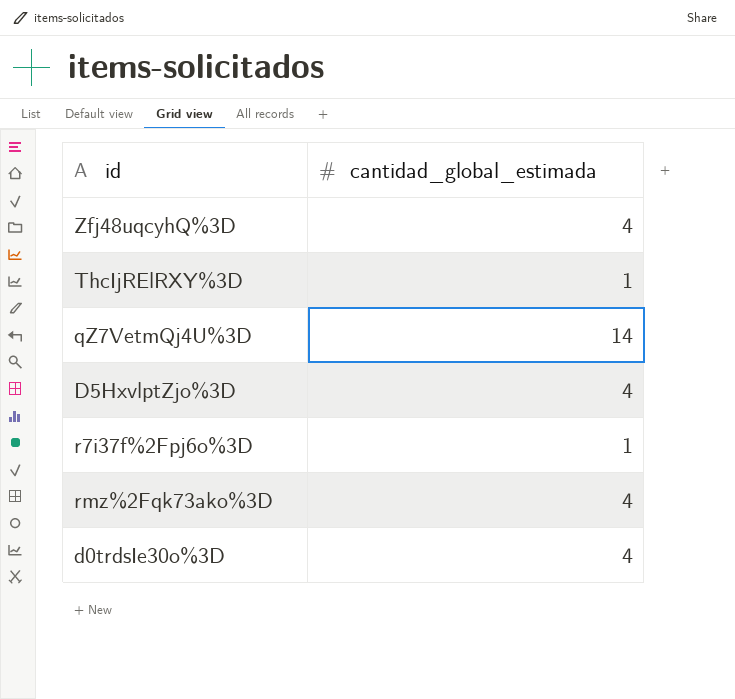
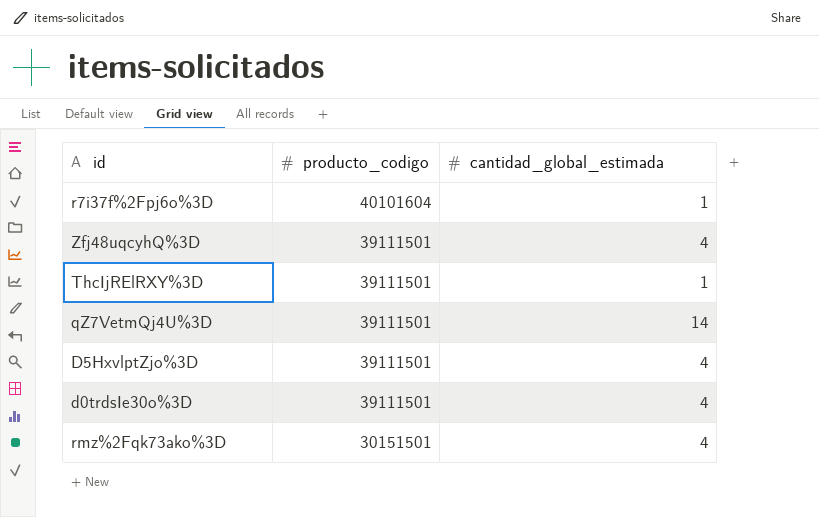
row order: none -> producto_codigo descending
column producto_codigo | position: none -> 2

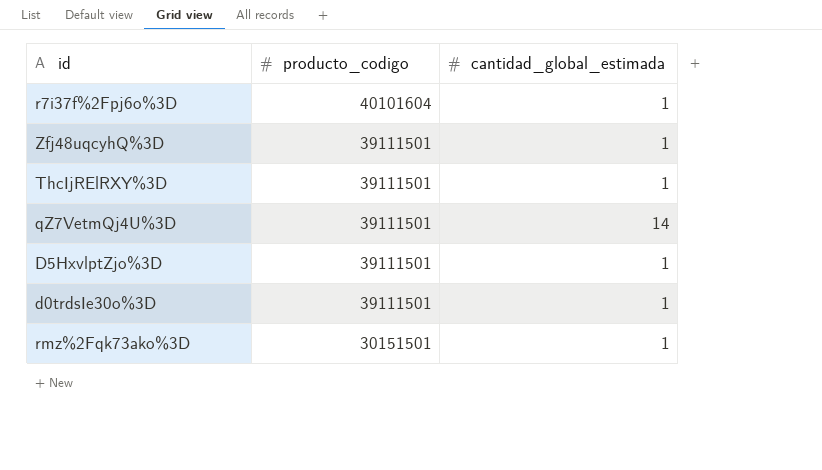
Zfj48uqcyhQ%3D | cantidad_global_estimada: 4 -> 1
D5HxvlptZjo%3D | cantidad_global_estimada: 4 -> 1
d0trdsIe30o%3D | cantidad_global_estimada: 4 -> 1
rmz%2Fqk73ako%3D | cantidad_global_estimada: 4 -> 1

